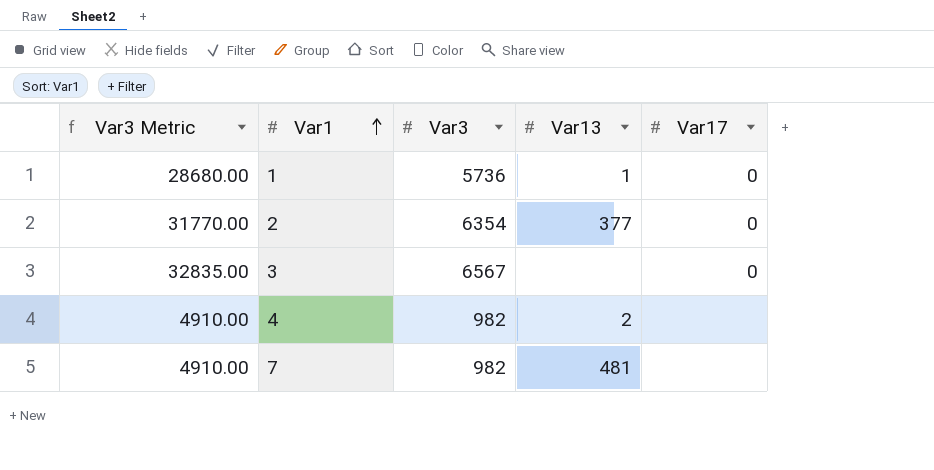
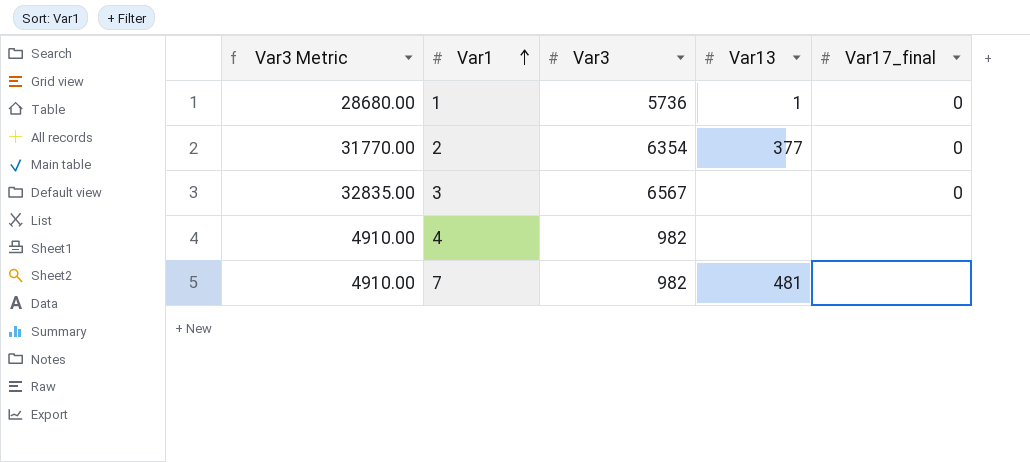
column name: Var17 -> Var17_final
4 | Var13: 2 -> none

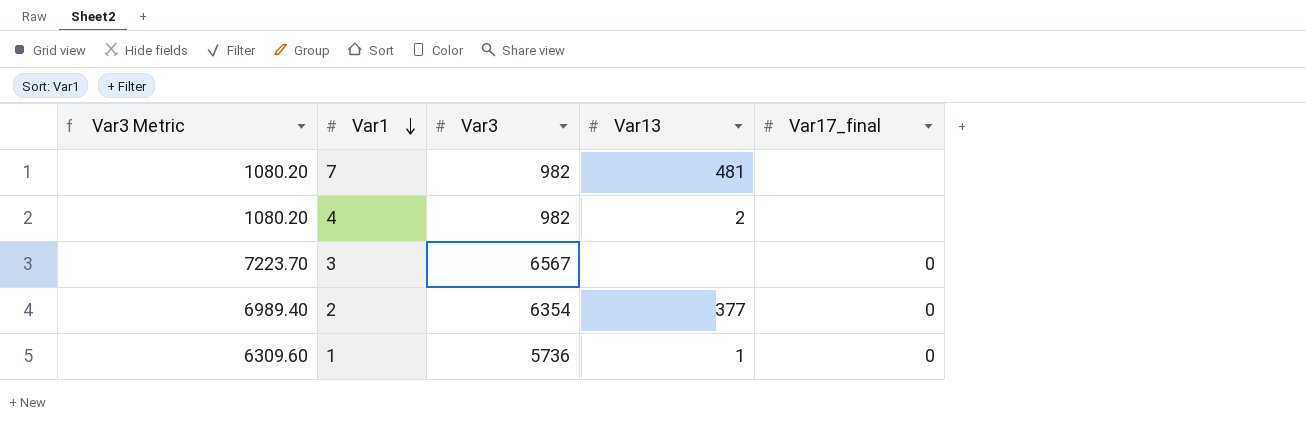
row order: Var1 ascending -> Var1 descending
column Var3 Metric | formula: [Var3] * 5 -> [Var3] * 1.1
4 | Var13: none -> 2

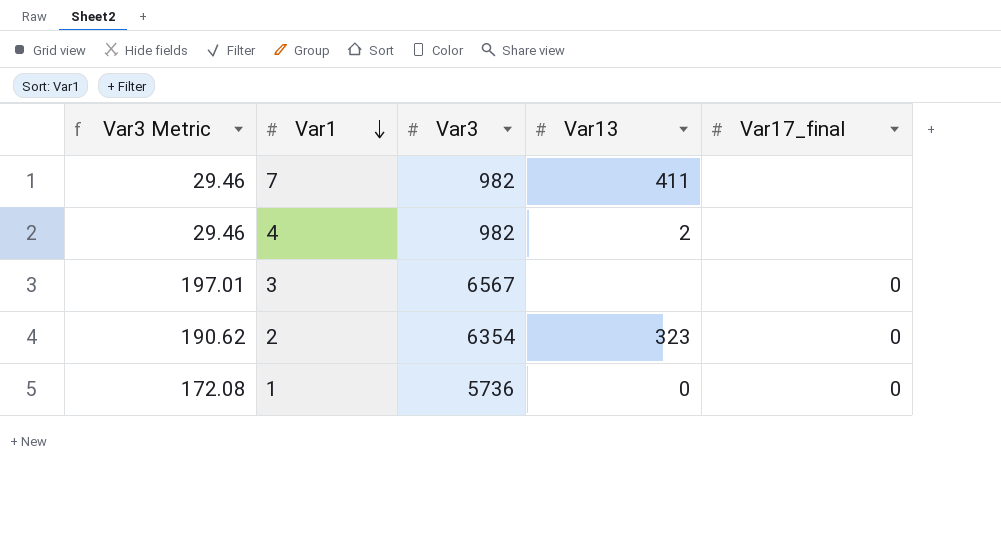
column Var3 Metric | formula: [Var3] * 1.1 -> [Var3] * 0.03
7 | Var13: 481 -> 411
2 | Var13: 377 -> 323
1 | Var13: 1 -> 0

